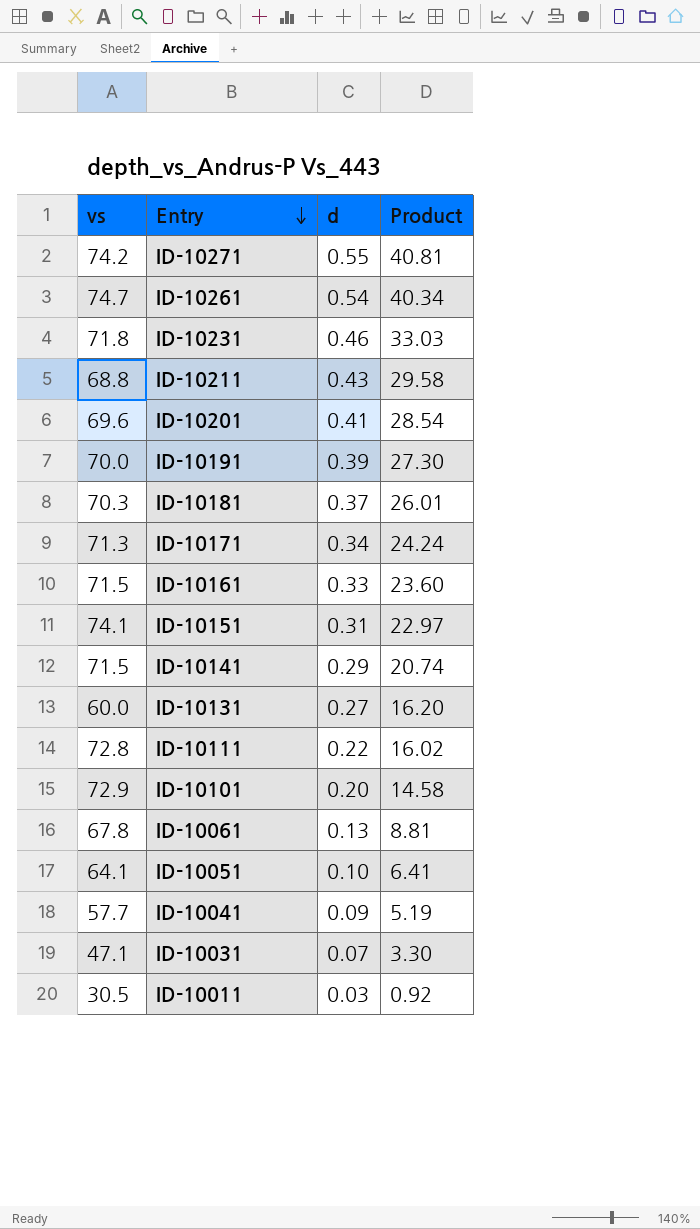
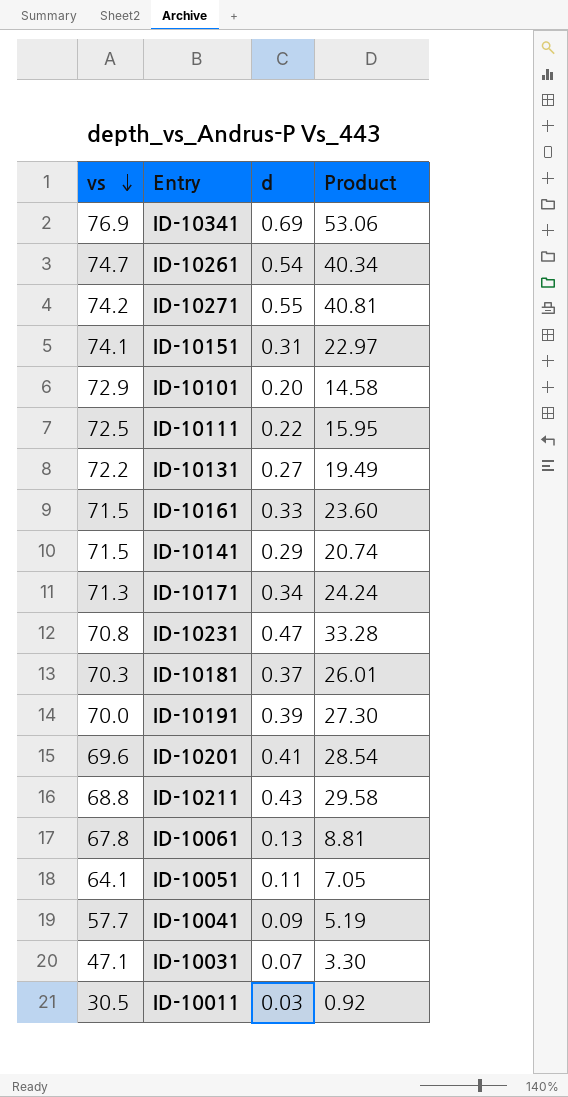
row order: Entry descending -> vs descending
row ID-10341: none -> 76.9 | 0.69 | 53.06
ID-10111 | vs: 72.8 -> 72.5
ID-10111 | Product: 16.02 -> 15.95
ID-10131 | vs: 60.0 -> 72.2
ID-10131 | Product: 16.20 -> 19.49
ID-10231 | vs: 71.8 -> 70.8
ID-10231 | d: 0.46 -> 0.47
ID-10231 | Product: 33.03 -> 33.28
ID-10051 | d: 0.10 -> 0.11
ID-10051 | Product: 6.41 -> 7.05

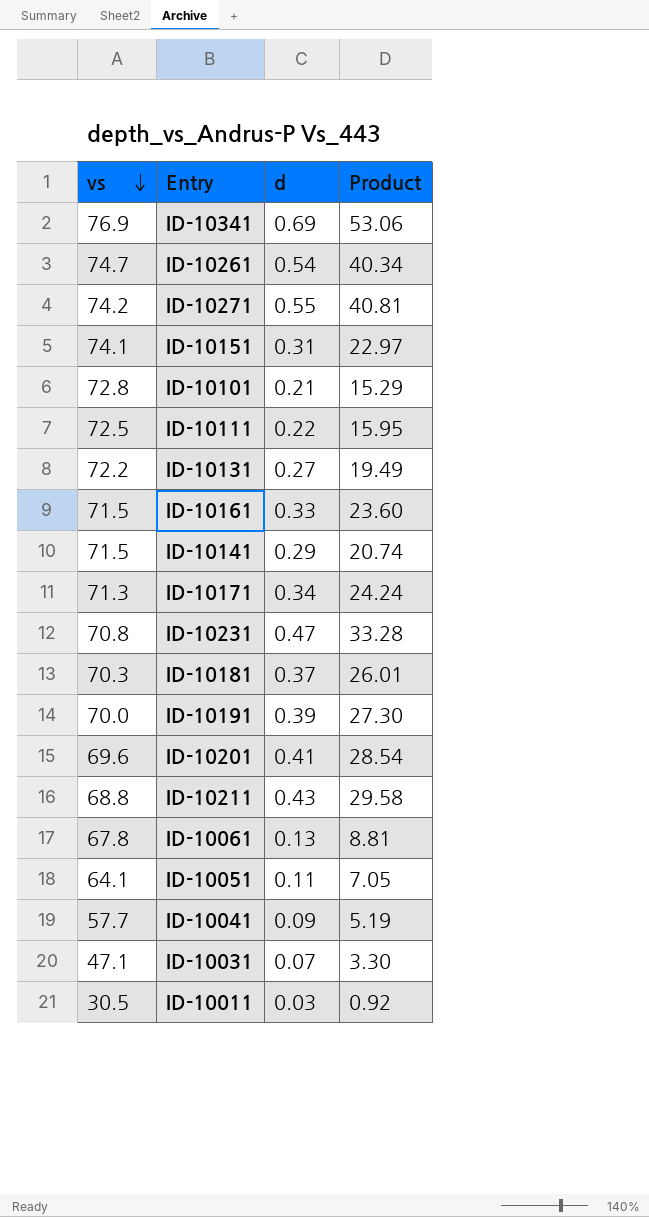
ID-10101 | vs: 72.9 -> 72.8
ID-10101 | d: 0.20 -> 0.21
ID-10101 | Product: 14.58 -> 15.29

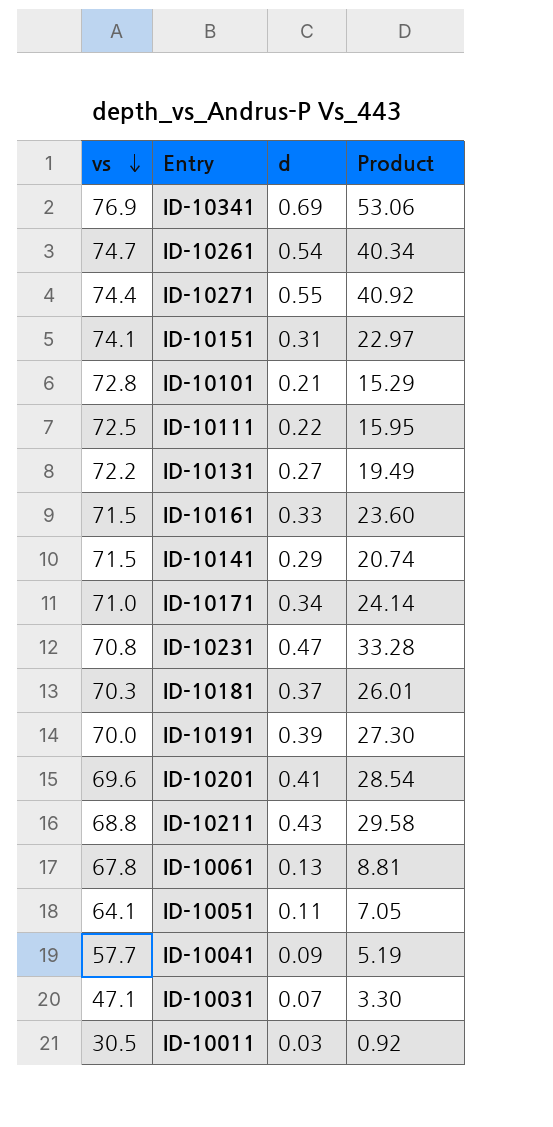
ID-10271 | vs: 74.2 -> 74.4
ID-10271 | Product: 40.81 -> 40.92
ID-10171 | vs: 71.3 -> 71.0
ID-10171 | Product: 24.24 -> 24.14

